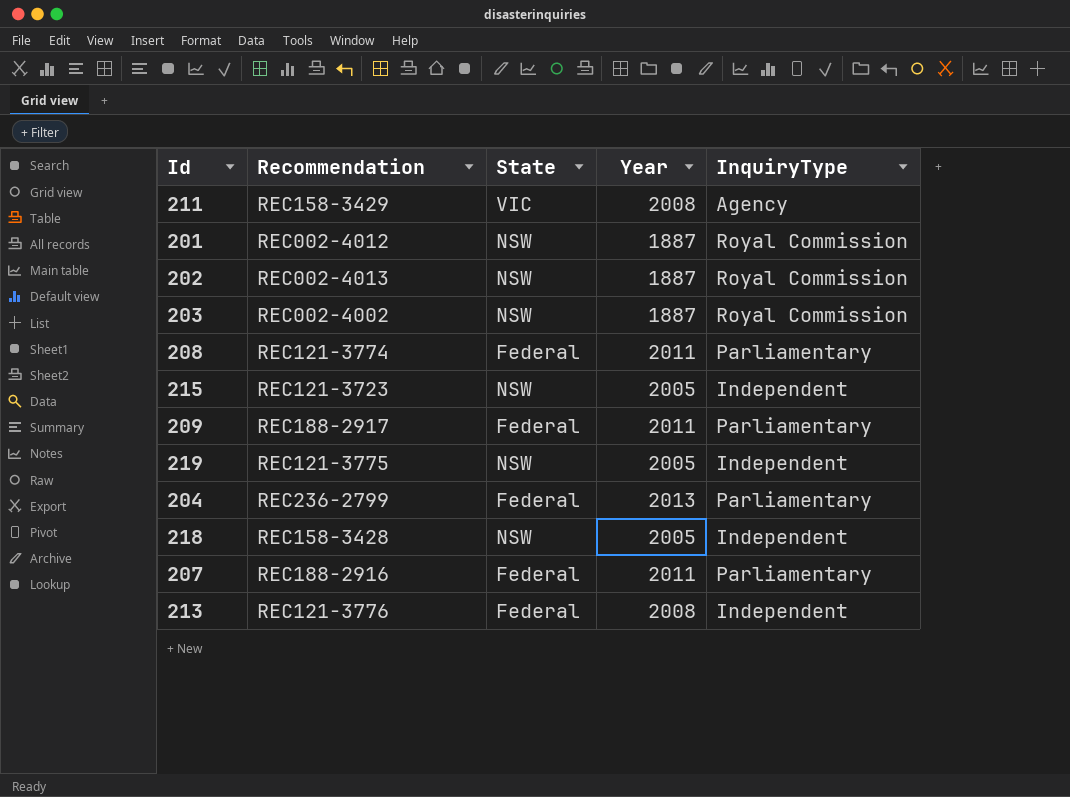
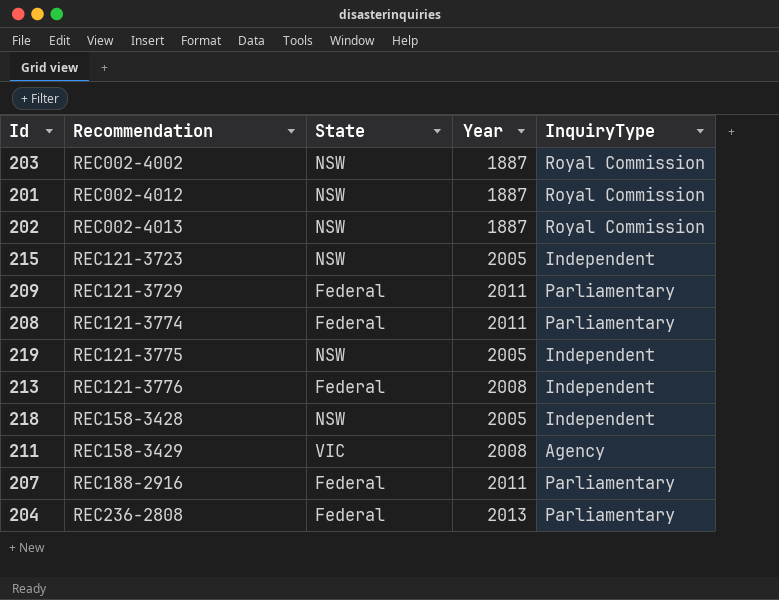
row order: none -> Recommendation ascending
209 | Recommendation: REC188-2917 -> REC121-3729
204 | Recommendation: REC236-2799 -> REC236-2808

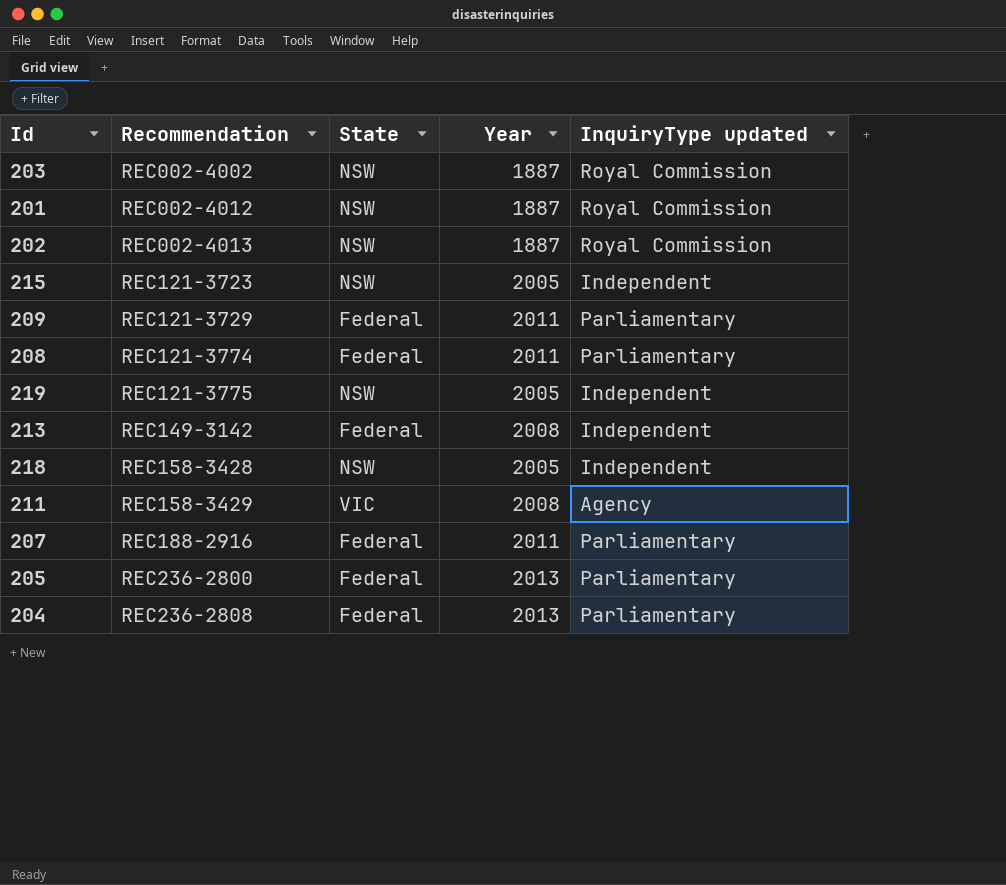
column name: InquiryType -> InquiryType updated
213 | Recommendation: REC121-3776 -> REC149-3142
row 205: none -> REC236-2800 | Federal | 2013 | Parliamentary

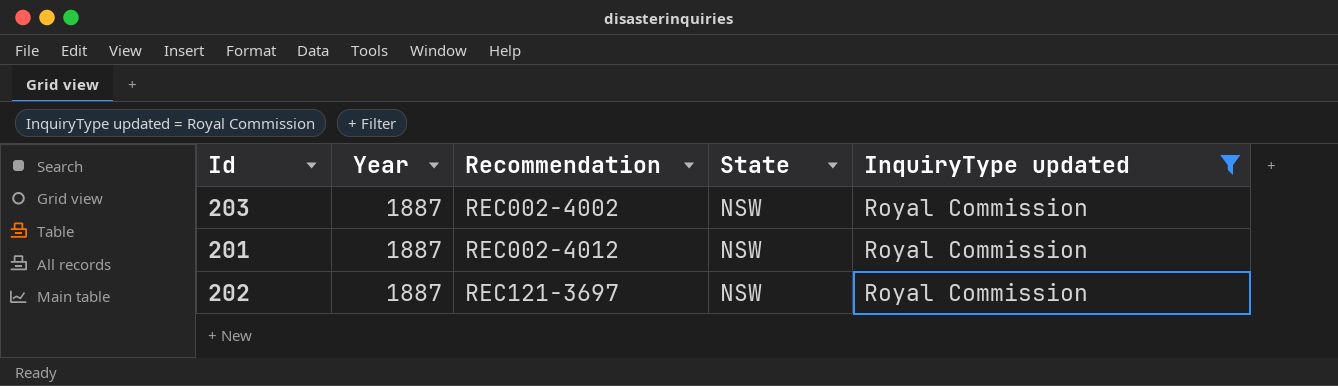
filter: none -> InquiryType updated = Royal Commission
column Year | position: 4 -> 2
202 | Recommendation: REC002-4013 -> REC121-3697

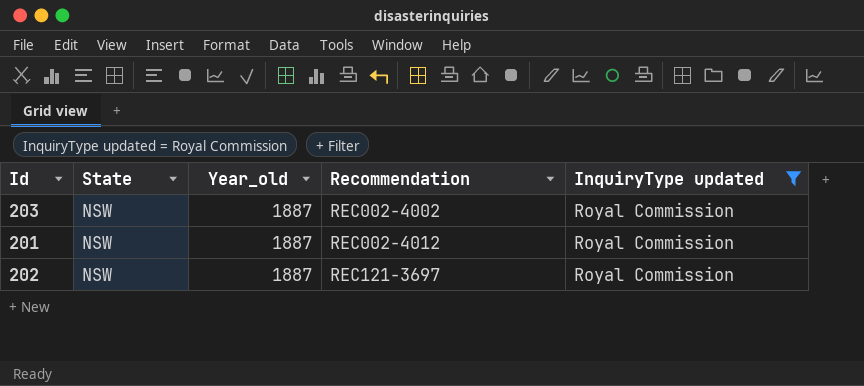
column State | position: 4 -> 2
column name: Year -> Year_old

